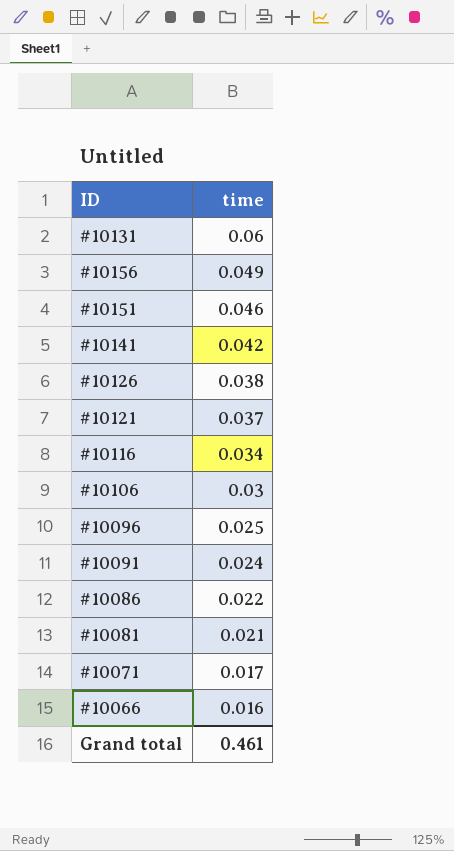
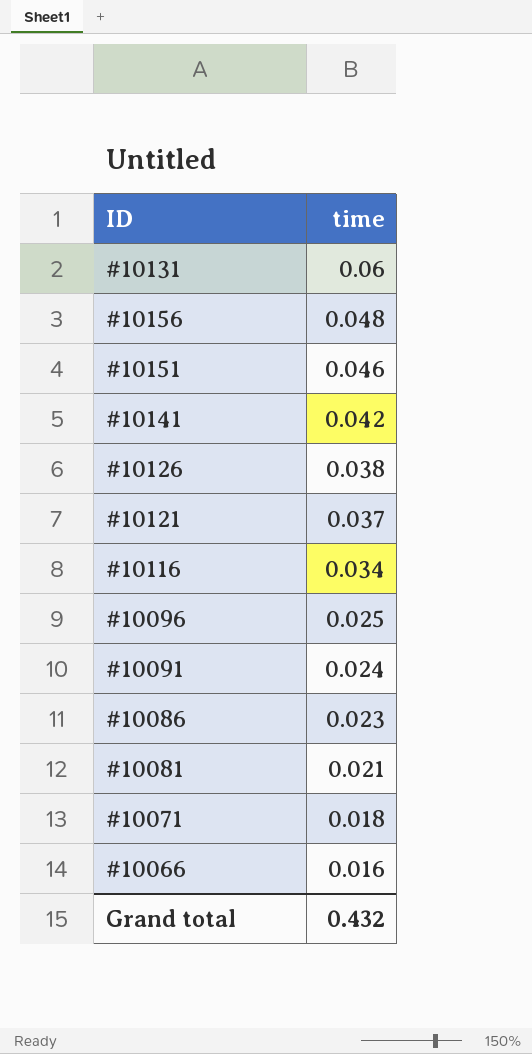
row #10106: 0.03 -> none
#10156 | time: 0.049 -> 0.048
#10086 | time: 0.022 -> 0.023
#10071 | time: 0.017 -> 0.018
Grand total | time: 0.461 -> 0.432

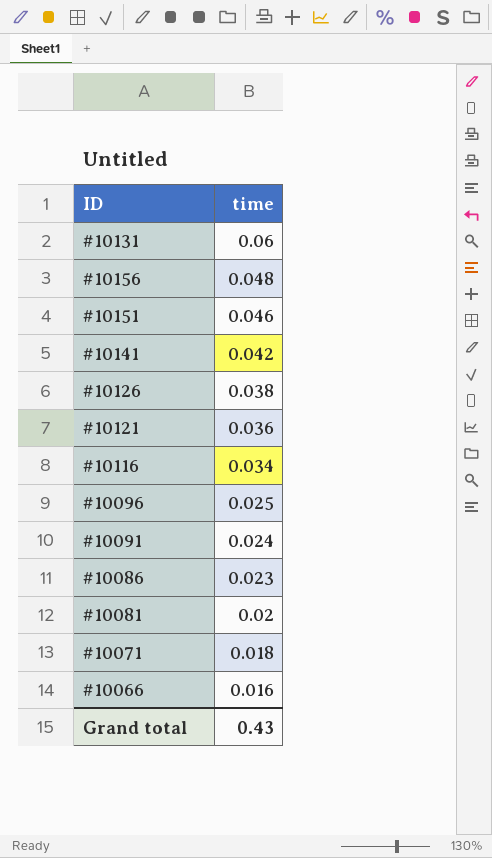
#10121 | time: 0.037 -> 0.036
#10081 | time: 0.021 -> 0.02
Grand total | time: 0.432 -> 0.43

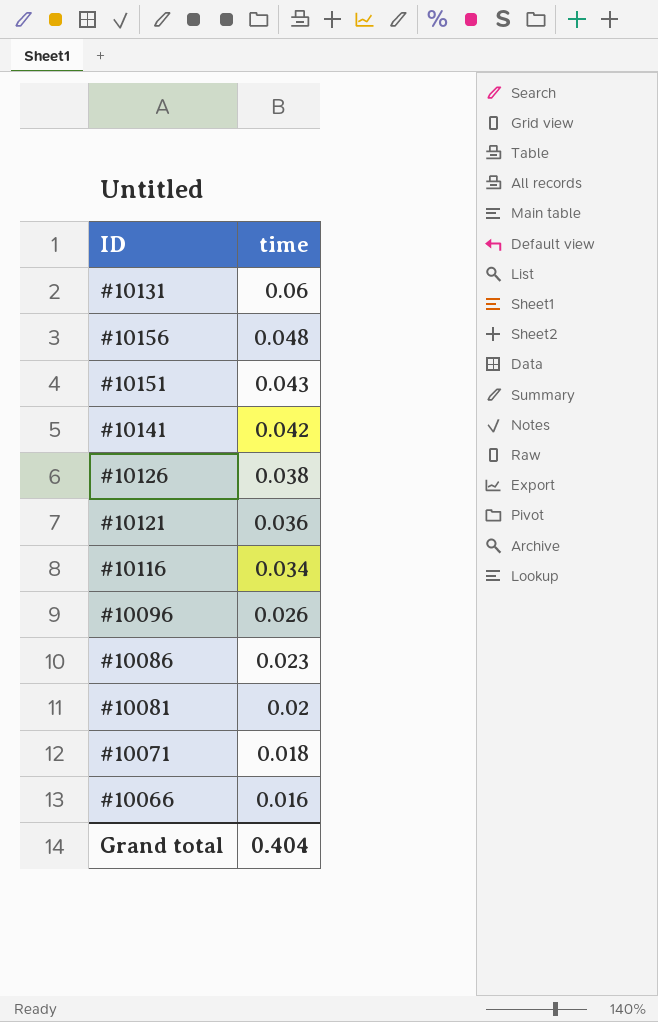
row #10091: 0.024 -> none
#10151 | time: 0.046 -> 0.043
#10096 | time: 0.025 -> 0.026
Grand total | time: 0.43 -> 0.404

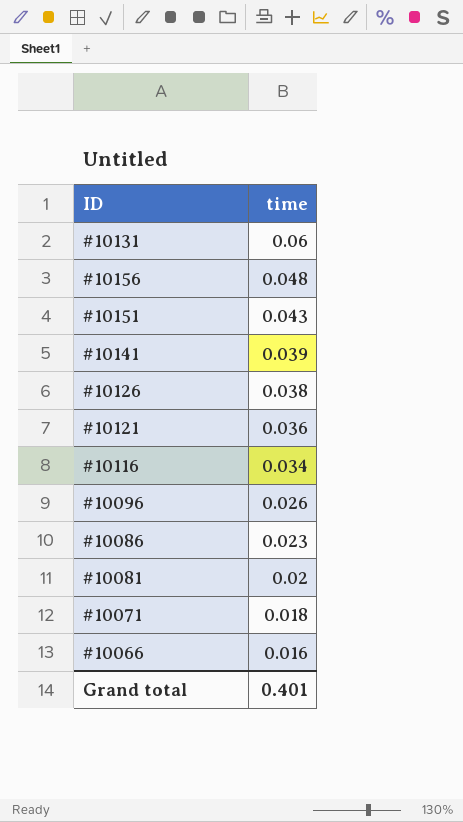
#10141 | time: 0.042 -> 0.039
Grand total | time: 0.404 -> 0.401

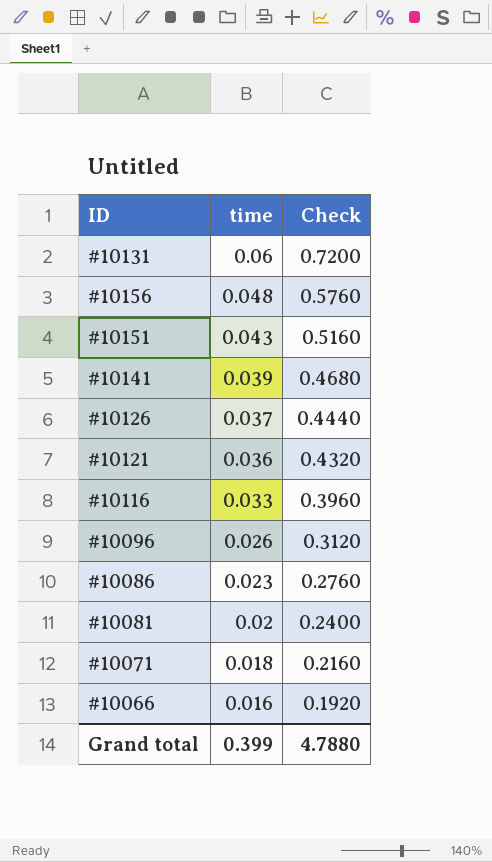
column Check | formula: none -> [time] * 12
#10126 | time: 0.038 -> 0.037
#10116 | time: 0.034 -> 0.033
Grand total | time: 0.401 -> 0.399

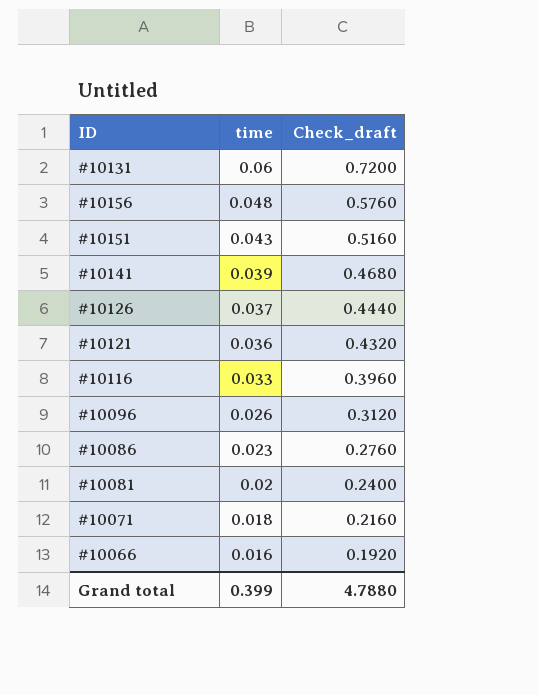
column name: Check -> Check_draft

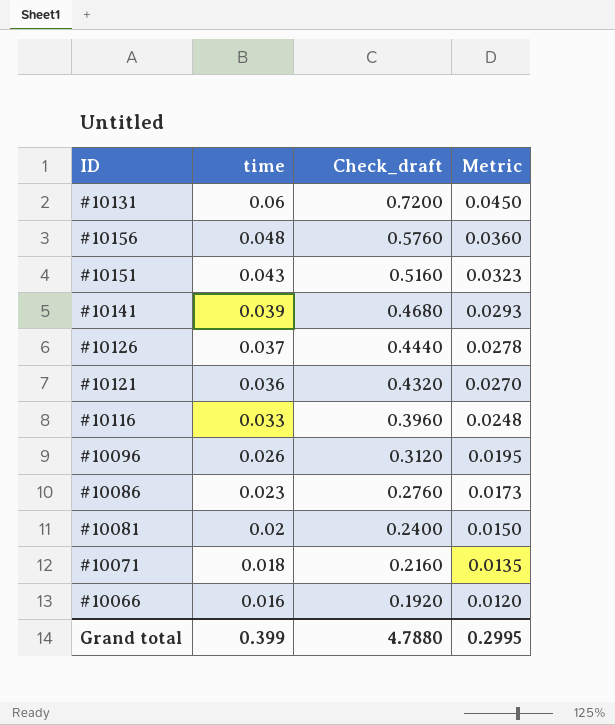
column Metric | formula: none -> [time] * 0.75

